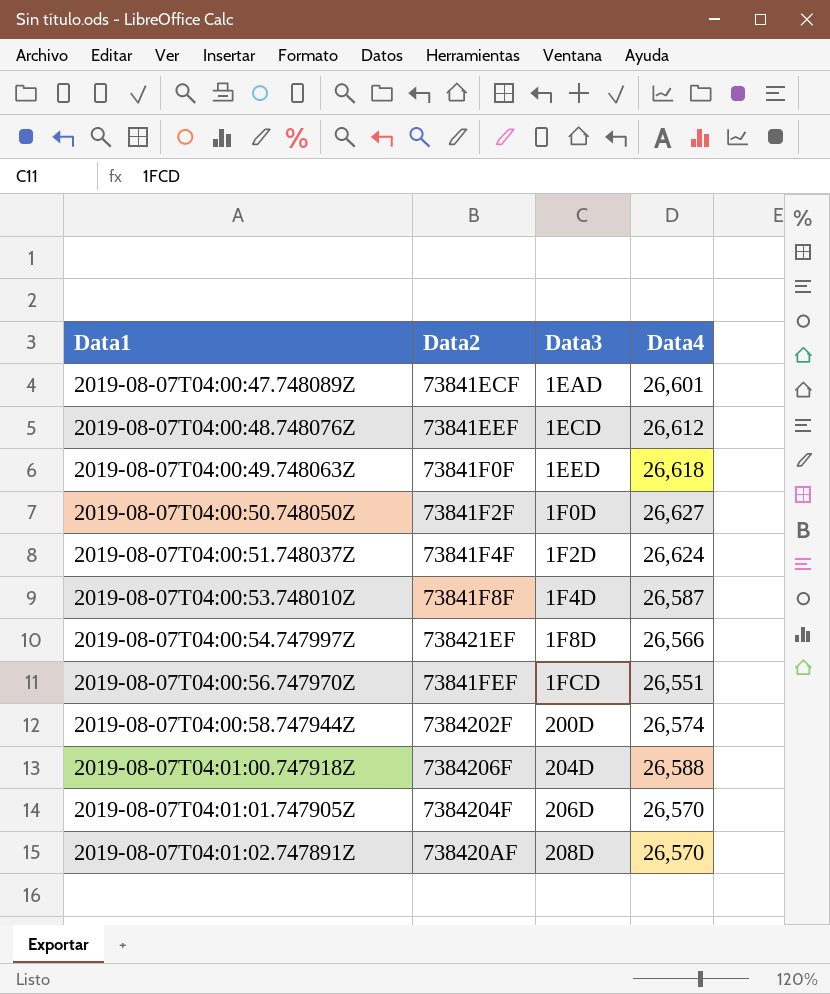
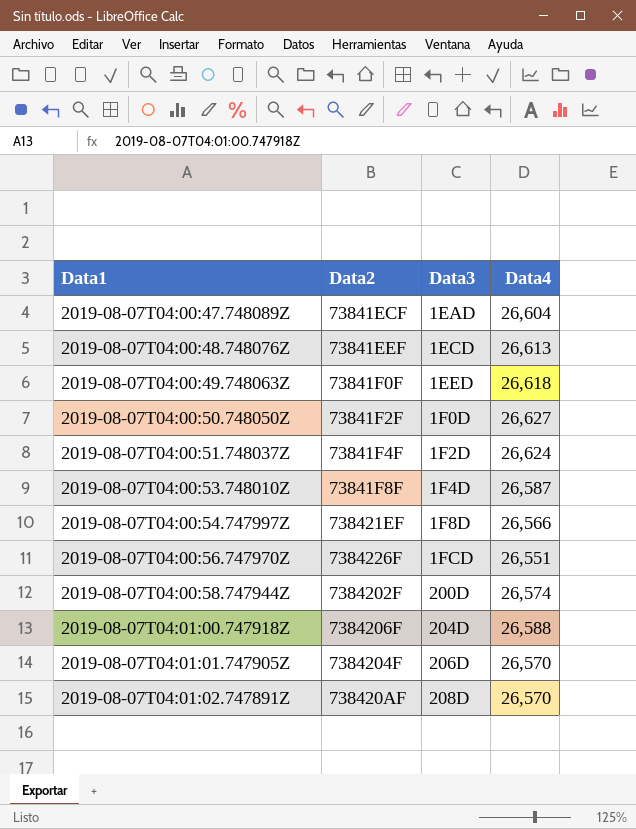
2019-08-07T04:00:47.748089Z | Data4: 26,601 -> 26,604
2019-08-07T04:00:48.748076Z | Data4: 26,612 -> 26,613
2019-08-07T04:00:56.747970Z | Data2: 73841FEF -> 7384226F

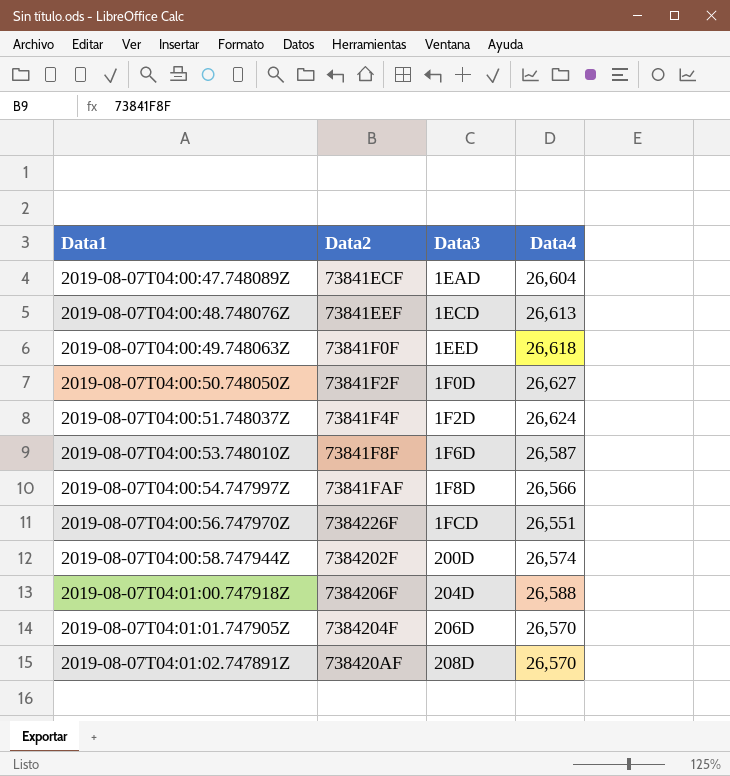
2019-08-07T04:00:53.748010Z | Data3: 1F4D -> 1F6D
2019-08-07T04:00:54.747997Z | Data2: 738421EF -> 73841FAF

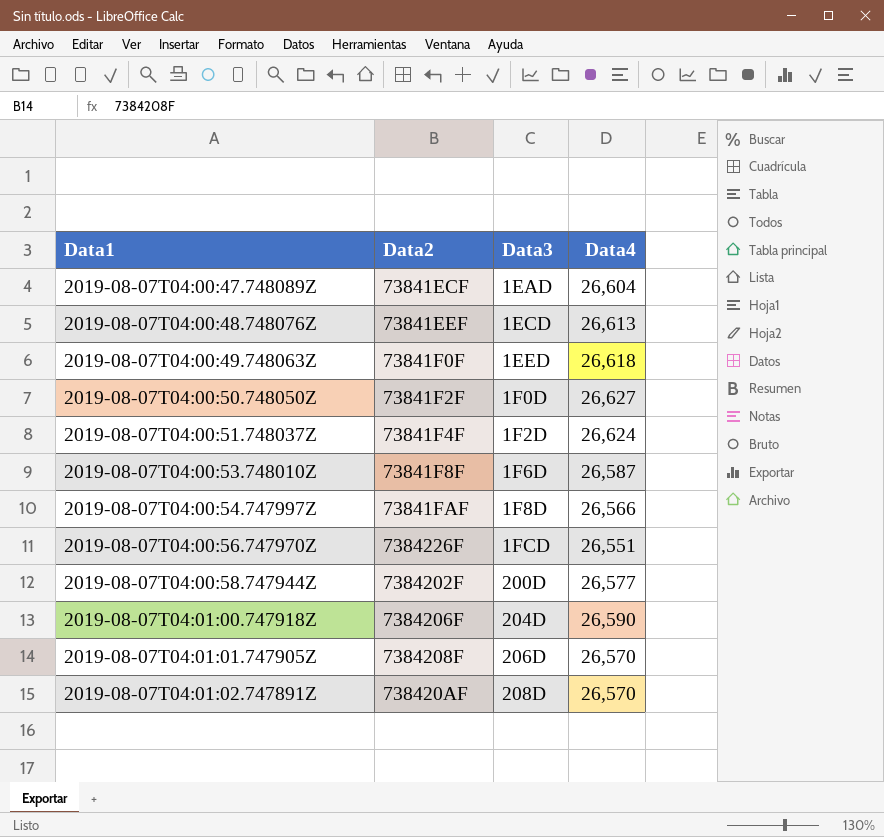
2019-08-07T04:00:58.747944Z | Data4: 26,574 -> 26,577
2019-08-07T04:01:00.747918Z | Data4: 26,588 -> 26,590
2019-08-07T04:01:01.747905Z | Data2: 7384204F -> 7384208F

